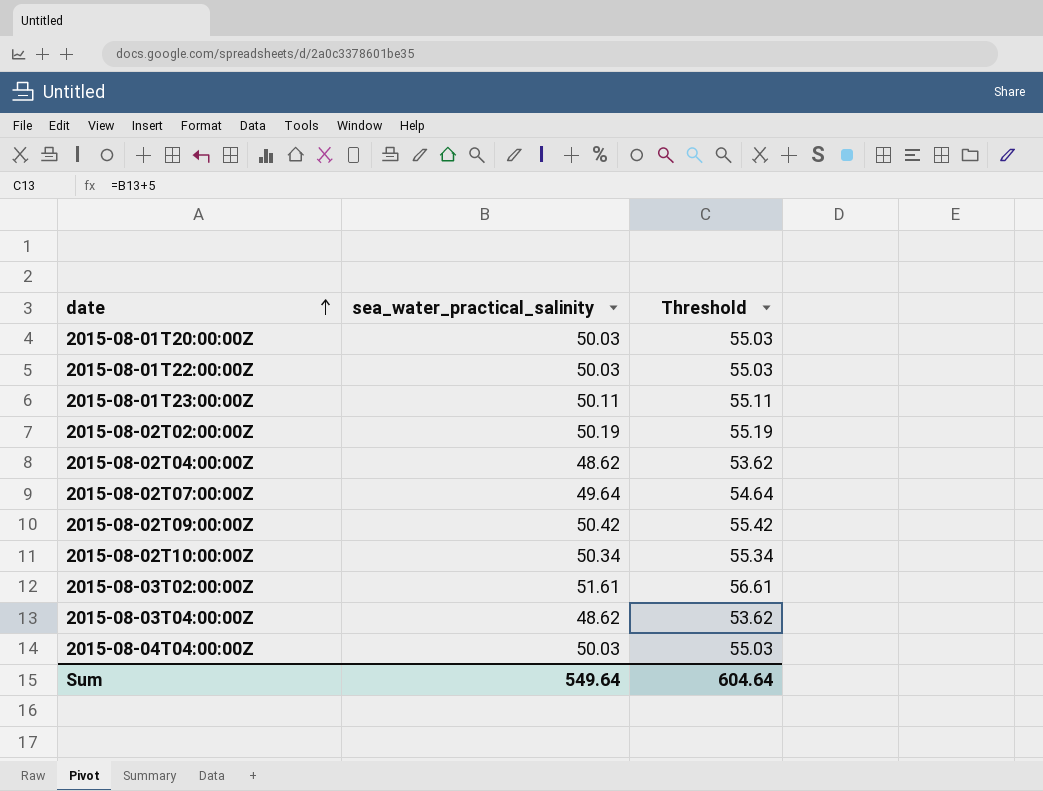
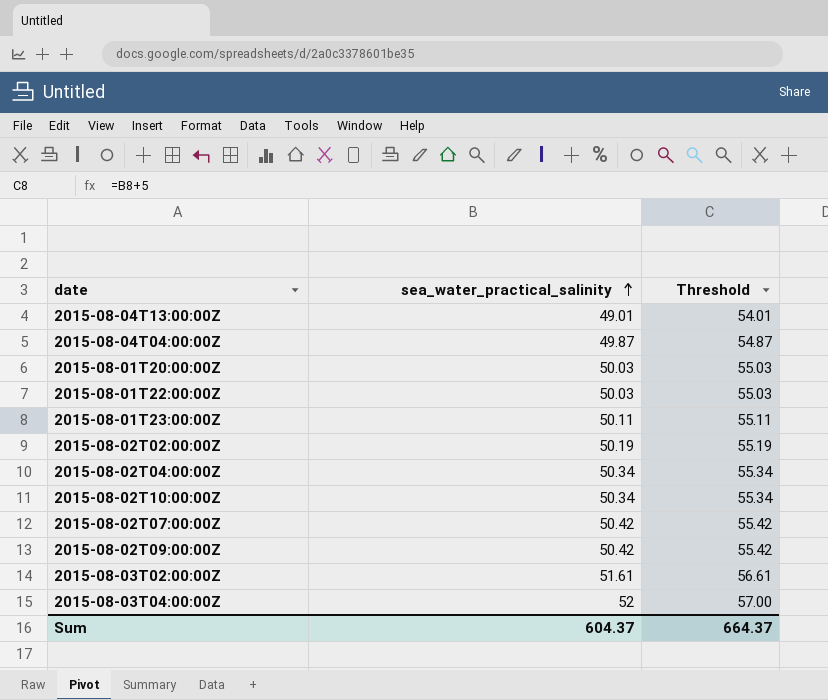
row order: date ascending -> sea_water_practical_salinity ascending
row 2015-08-04T13:00:00Z: none -> 49.01 | 54.01
2015-08-04T04:00:00Z | sea_water_practical_salinity: 50.03 -> 49.87
2015-08-04T04:00:00Z | Threshold: 55.03 -> 54.87
2015-08-02T04:00:00Z | sea_water_practical_salinity: 48.62 -> 50.34
2015-08-02T04:00:00Z | Threshold: 53.62 -> 55.34
2015-08-02T07:00:00Z | sea_water_practical_salinity: 49.64 -> 50.42
2015-08-02T07:00:00Z | Threshold: 54.64 -> 55.42
2015-08-03T04:00:00Z | sea_water_practical_salinity: 48.62 -> 52
2015-08-03T04:00:00Z | Threshold: 53.62 -> 57.00
Sum | sea_water_practical_salinity: 549.64 -> 604.37
Sum | Threshold: 604.64 -> 664.37

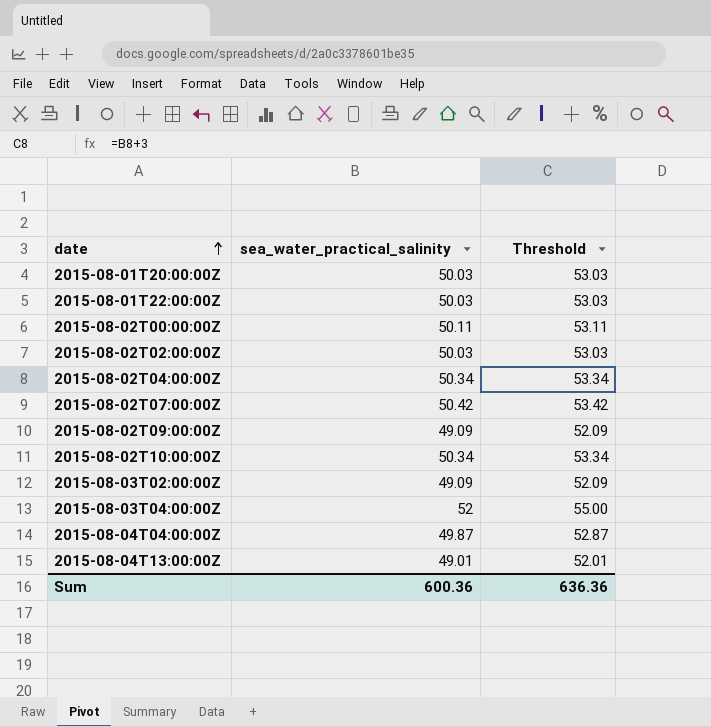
row order: sea_water_practical_salinity ascending -> date ascending
column Threshold | formula: [sea_water_practical_salinity] + 5 -> [sea_water_practical_salinity] + 3
row 2015-08-01T23:00:00Z: 50.11 | 55.11 -> none
row 2015-08-02T00:00:00Z: none -> 50.11 | 53.11
2015-08-02T02:00:00Z | sea_water_practical_salinity: 50.19 -> 50.03
2015-08-02T09:00:00Z | sea_water_practical_salinity: 50.42 -> 49.09
2015-08-03T02:00:00Z | sea_water_practical_salinity: 51.61 -> 49.09
Sum | sea_water_practical_salinity: 604.37 -> 600.36
Sum | Threshold: 664.37 -> 636.36

